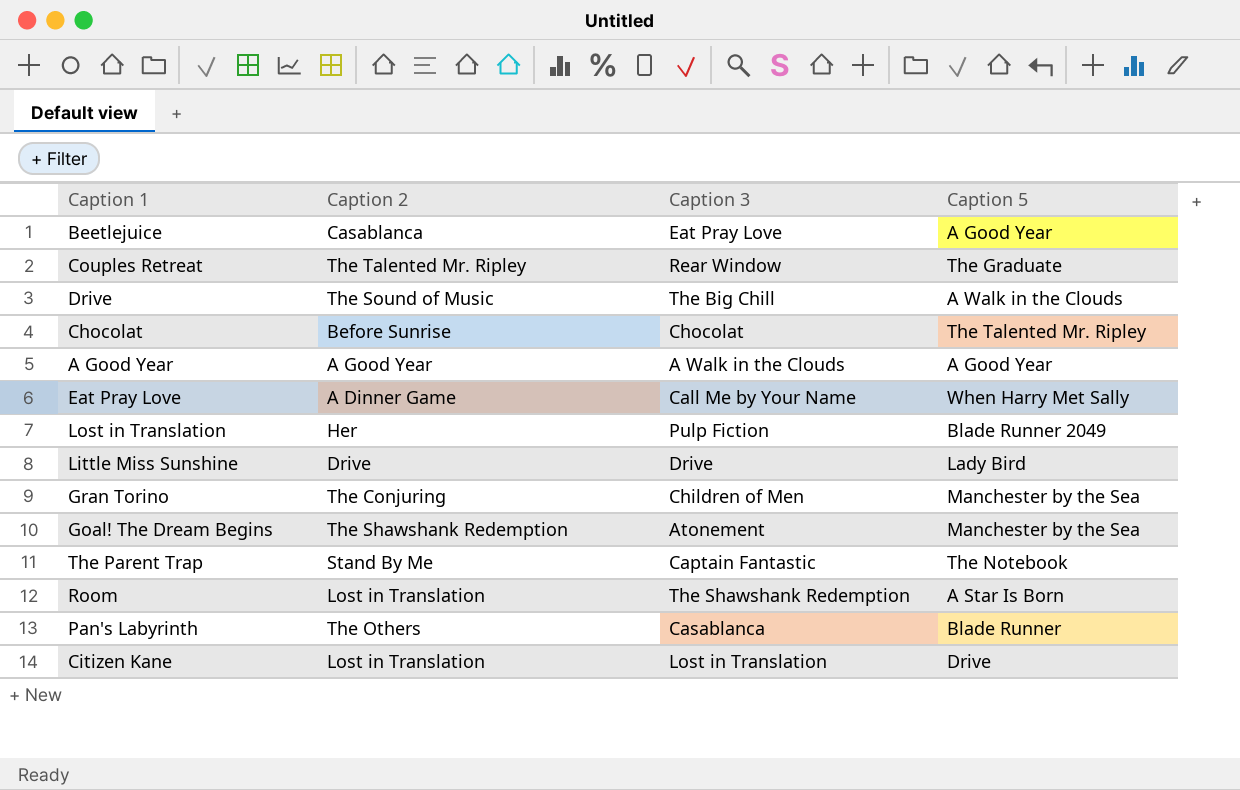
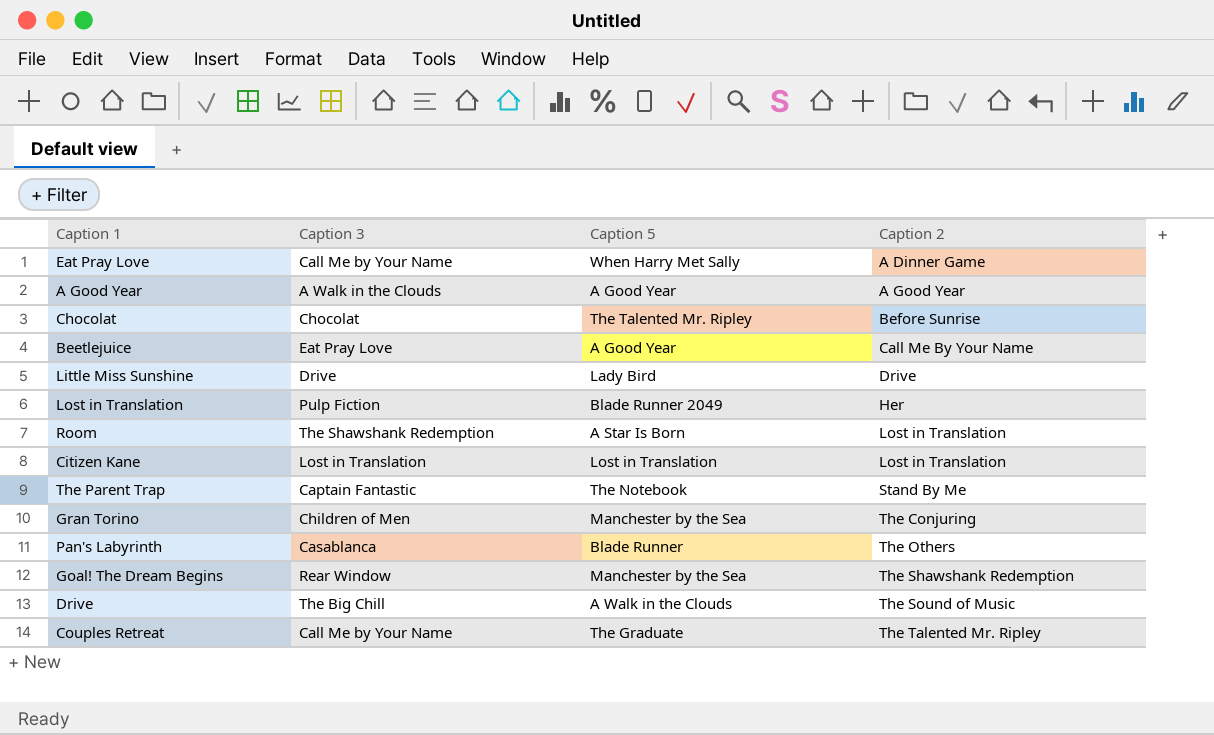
row order: none -> Caption 2 ascending
column Caption 2 | position: 2 -> 4
Beetlejuice | Caption 2: Casablanca -> Call Me By Your Name
Citizen Kane | Caption 5: Drive -> Lost in Translation
Goal! The Dream Begins | Caption 3: Atonement -> Rear Window
Couples Retreat | Caption 3: Rear Window -> Call Me by Your Name

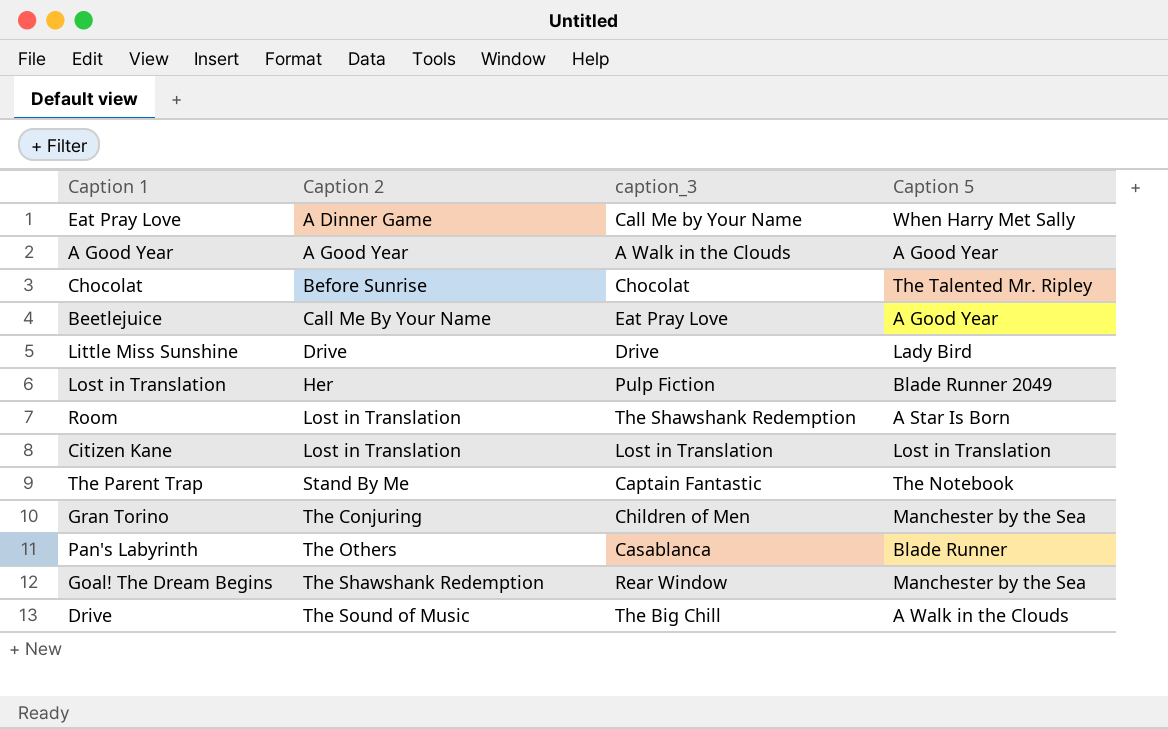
column Caption 2 | position: 4 -> 2
column name: Caption 3 -> caption_3
row Couples Retreat: Call Me by Your Name | The Graduate | The Talented Mr. Ripley -> none

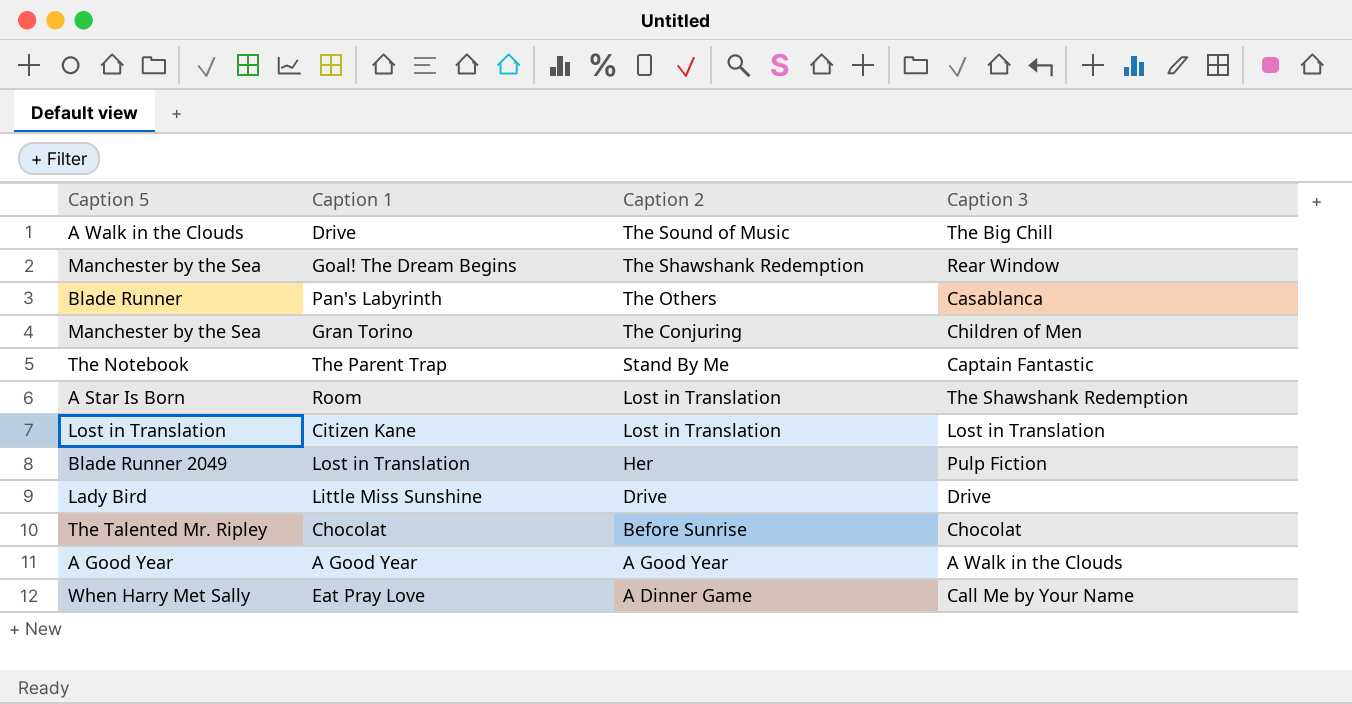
row order: Caption 2 ascending -> Caption 2 descending
column Caption 5 | position: 4 -> 1
column name: caption_3 -> Caption 3
row Beetlejuice: Call Me By Your Name | Eat Pray Love | A Good Year -> none

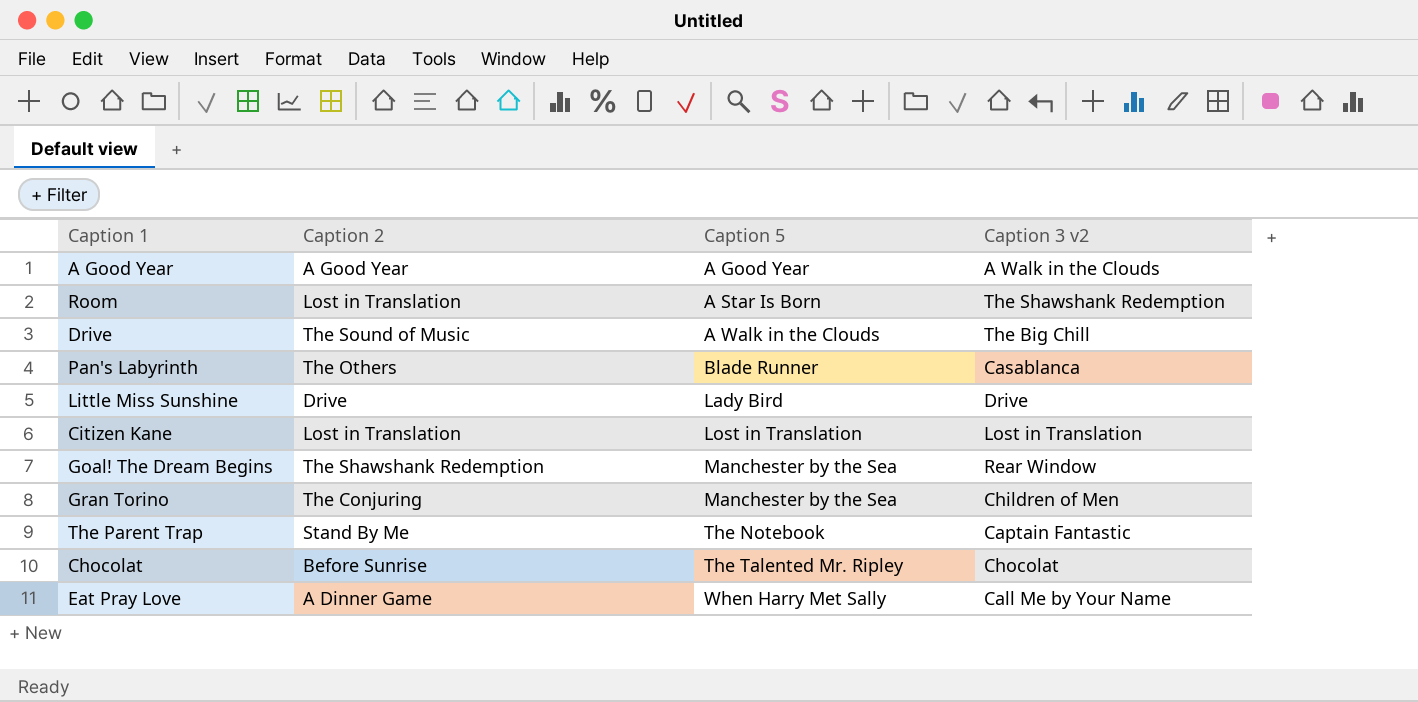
row order: Caption 2 descending -> Caption 5 ascending
column Caption 5 | position: 1 -> 3
column name: Caption 3 -> Caption 3 v2
row Lost in Translation: Blade Runner 2049 | Her | Pulp Fiction -> none

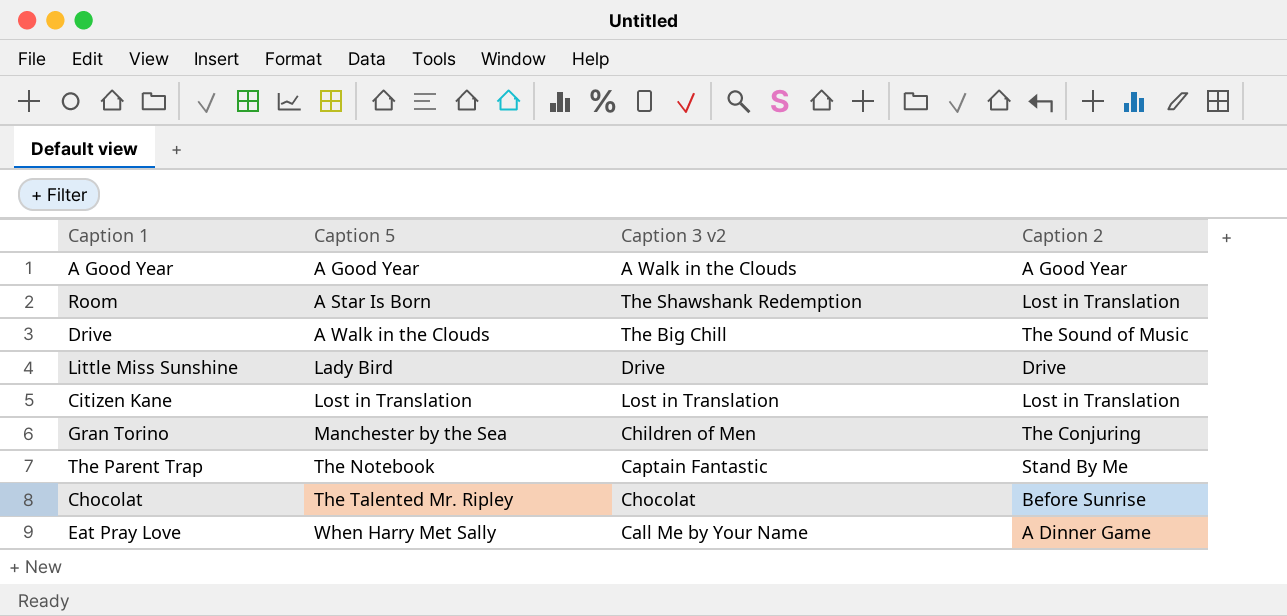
column Caption 2 | position: 2 -> 4
row Pan's Labyrinth: The Others | Blade Runner | Casablanca -> none
row Goal! The Dream Begins: The Shawshank Redemption | Manchester by the Sea | Rear Window -> none

